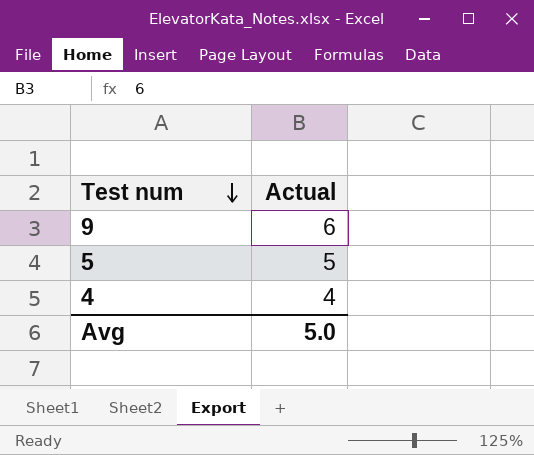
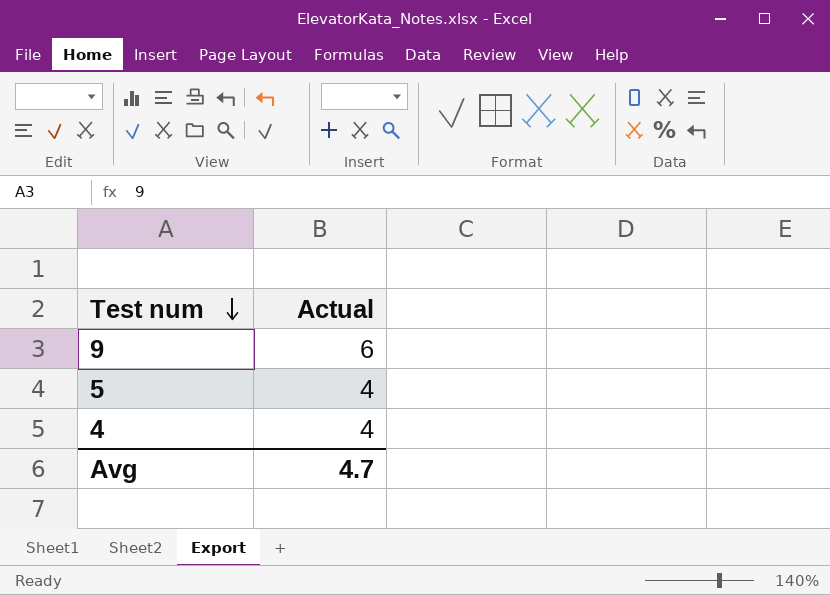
5 | Actual: 5 -> 4
Avg | Actual: 5.0 -> 4.7

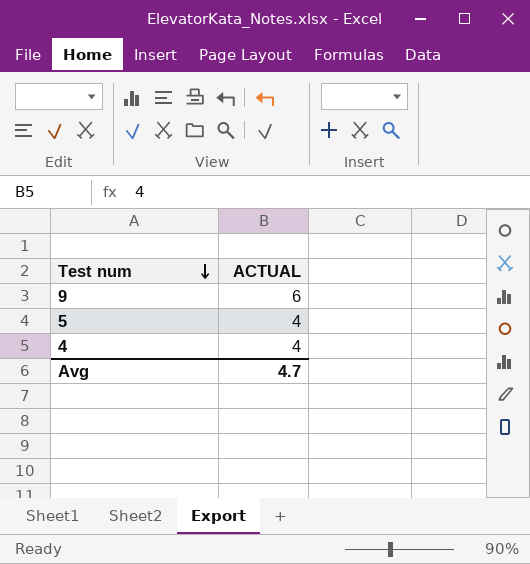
column name: Actual -> ACTUAL

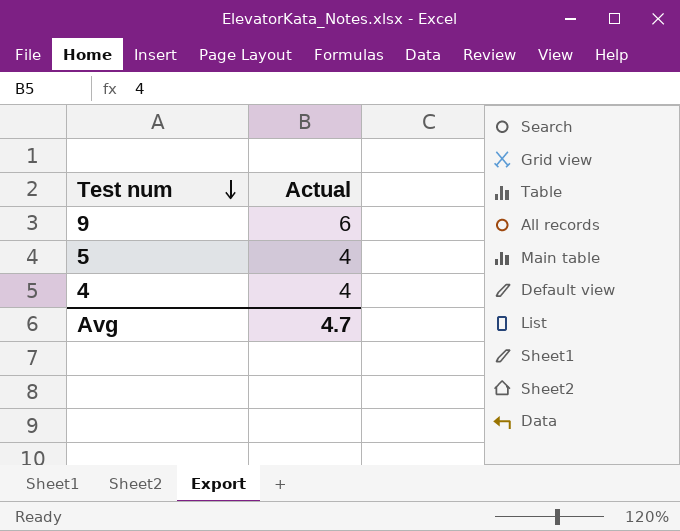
column name: ACTUAL -> Actual

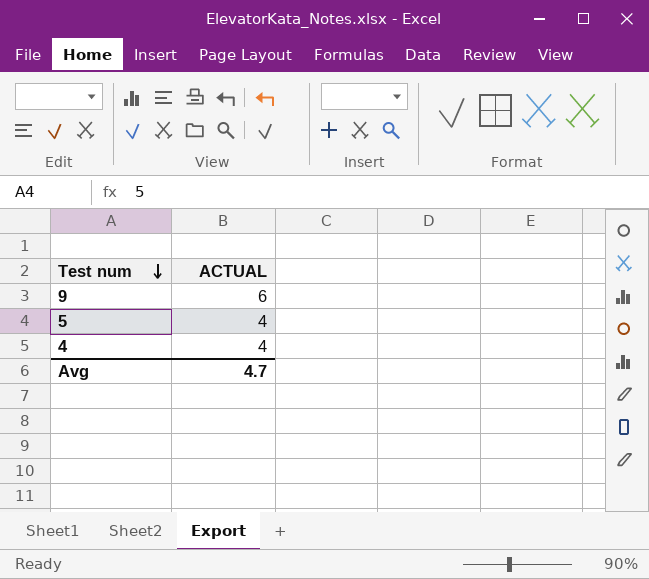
column name: Actual -> ACTUAL

